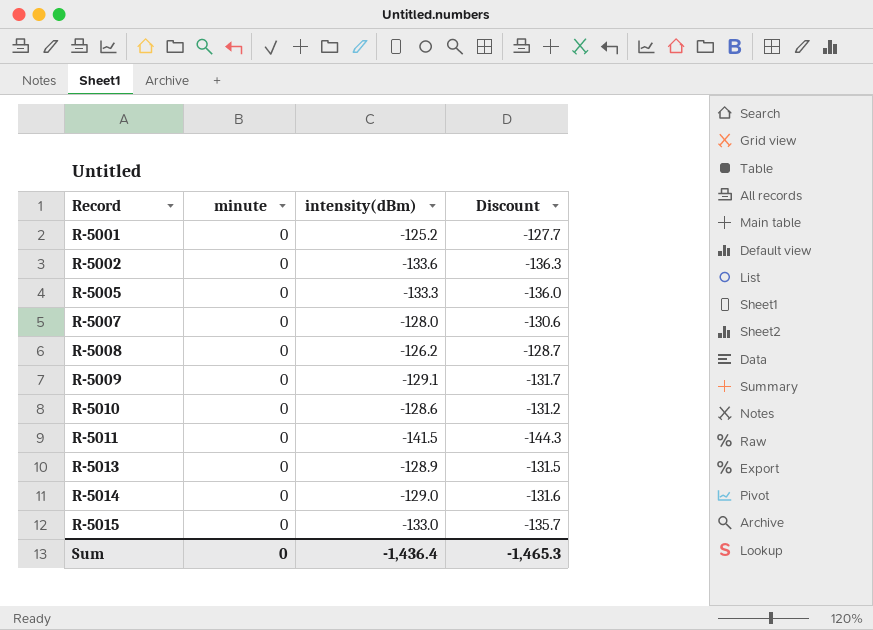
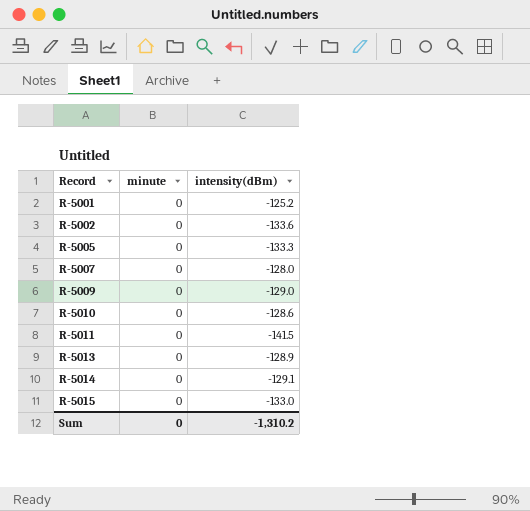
column Discount | formula: [intensity(dBm)] * 1.02 -> none
row R-5008: 0 | -126.2 | -128.7 -> none
R-5009 | intensity(dBm): -129.1 -> -129.0
R-5014 | intensity(dBm): -129.0 -> -129.1
Sum | intensity(dBm): -1,436.4 -> -1,310.2

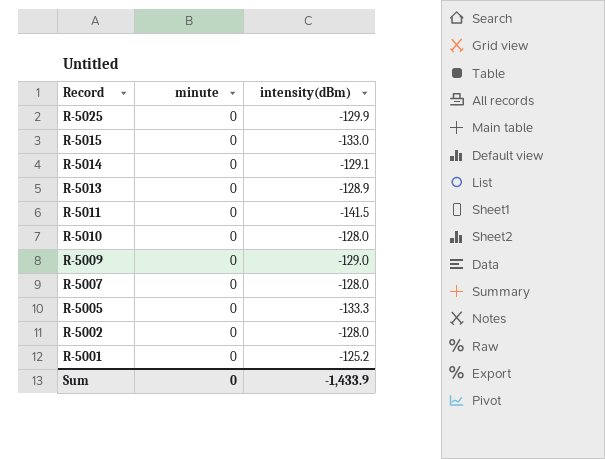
row order: Record ascending -> Record descending
row R-5025: none -> 0 | -129.9
R-5010 | intensity(dBm): -128.6 -> -128.0
R-5002 | intensity(dBm): -133.6 -> -128.0
Sum | intensity(dBm): -1,310.2 -> -1,433.9

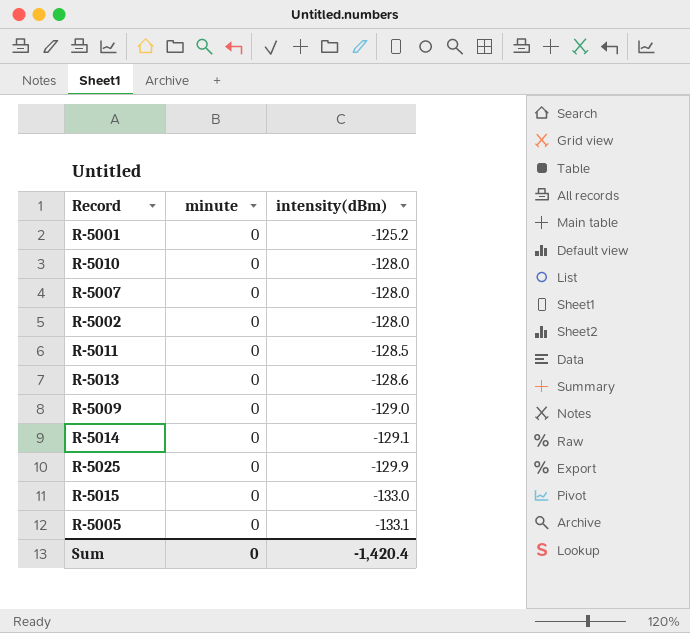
row order: Record descending -> intensity(dBm) descending
R-5011 | intensity(dBm): -141.5 -> -128.5
R-5013 | intensity(dBm): -128.9 -> -128.6
R-5005 | intensity(dBm): -133.3 -> -133.1
Sum | intensity(dBm): -1,433.9 -> -1,420.4

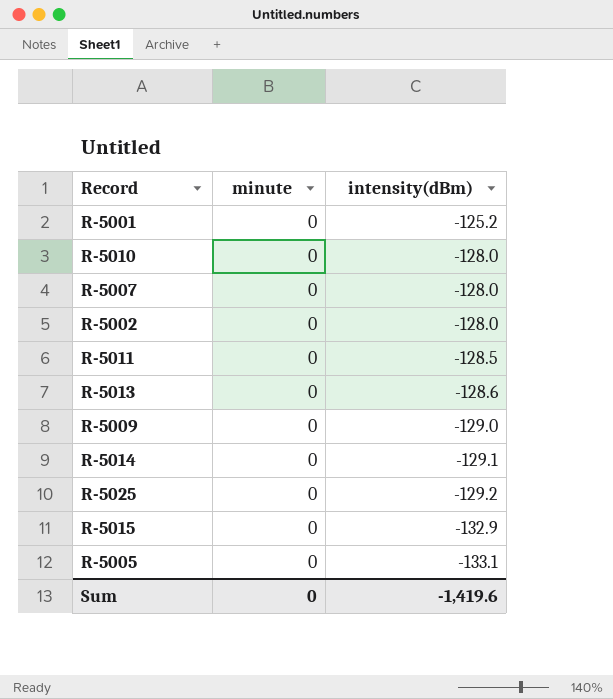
R-5025 | intensity(dBm): -129.9 -> -129.2
R-5015 | intensity(dBm): -133.0 -> -132.9
Sum | intensity(dBm): -1,420.4 -> -1,419.6

